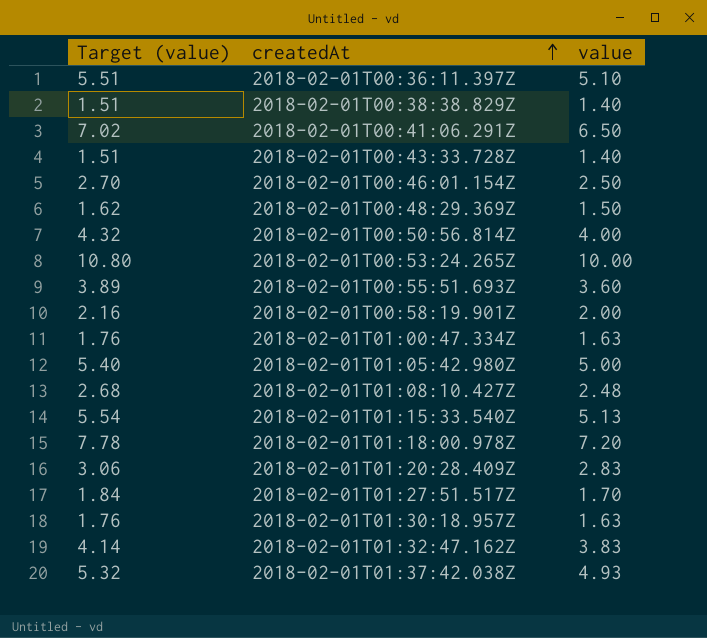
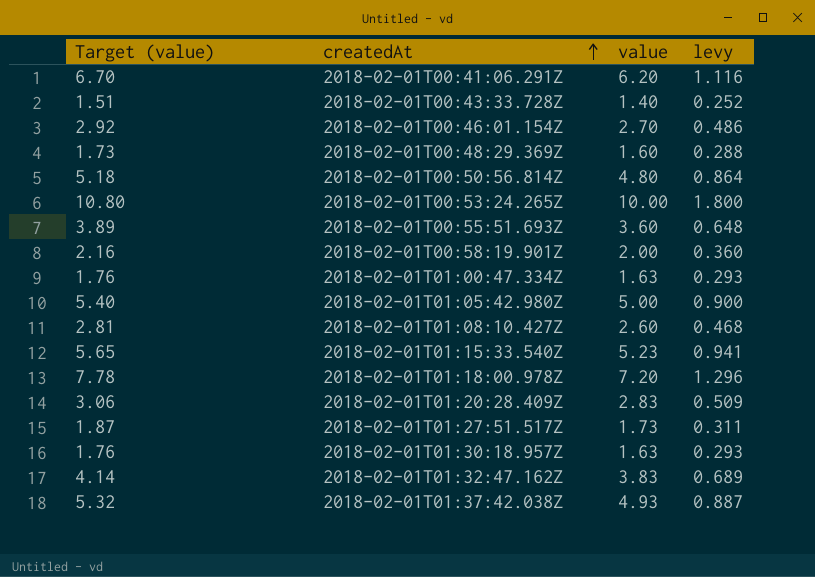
column levy | formula: none -> [value] * 0.18
row 2018-02-01T00:36:11.397Z: 5.51 | 5.10 -> none
row 2018-02-01T00:38:38.829Z: 1.51 | 1.40 -> none
2018-02-01T00:41:06.291Z | Target (value): 7.02 -> 6.70
2018-02-01T00:41:06.291Z | value: 6.50 -> 6.20
2018-02-01T00:46:01.154Z | Target (value): 2.70 -> 2.92
2018-02-01T00:46:01.154Z | value: 2.50 -> 2.70
2018-02-01T00:48:29.369Z | Target (value): 1.62 -> 1.73
2018-02-01T00:48:29.369Z | value: 1.50 -> 1.60
2018-02-01T00:50:56.814Z | Target (value): 4.32 -> 5.18
2018-02-01T00:50:56.814Z | value: 4.00 -> 4.80
2018-02-01T01:08:10.427Z | Target (value): 2.68 -> 2.81
2018-02-01T01:08:10.427Z | value: 2.48 -> 2.60
2018-02-01T01:15:33.540Z | Target (value): 5.54 -> 5.65
2018-02-01T01:15:33.540Z | value: 5.13 -> 5.23
2018-02-01T01:27:51.517Z | Target (value): 1.84 -> 1.87
2018-02-01T01:27:51.517Z | value: 1.70 -> 1.73

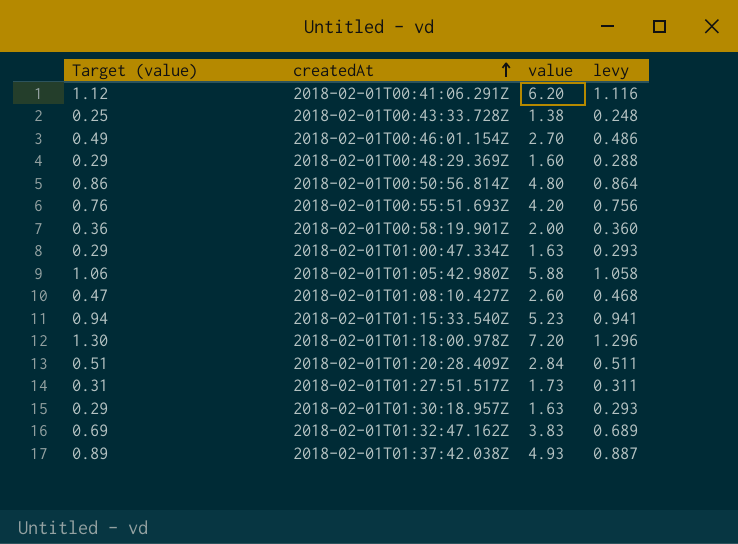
column Target (value) | formula: [value] * 1.08 -> [value] * 0.18
row 2018-02-01T00:53:24.265Z: 10.80 | 10.00 | 1.800 -> none
2018-02-01T00:43:33.728Z | value: 1.40 -> 1.38
2018-02-01T00:43:33.728Z | levy: 0.252 -> 0.248
2018-02-01T00:55:51.693Z | value: 3.60 -> 4.20
2018-02-01T00:55:51.693Z | levy: 0.648 -> 0.756
2018-02-01T01:05:42.980Z | value: 5.00 -> 5.88
2018-02-01T01:05:42.980Z | levy: 0.900 -> 1.058
2018-02-01T01:20:28.409Z | value: 2.83 -> 2.84
2018-02-01T01:20:28.409Z | levy: 0.509 -> 0.511

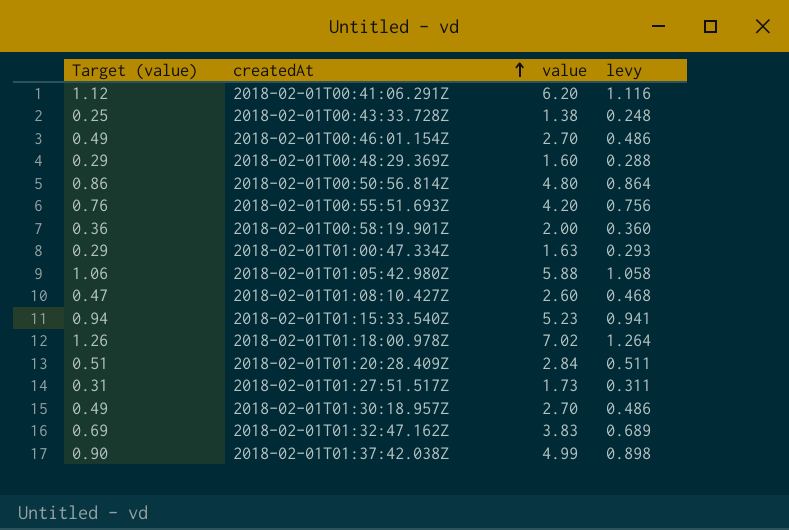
2018-02-01T01:18:00.978Z | Target (value): 1.30 -> 1.26
2018-02-01T01:18:00.978Z | value: 7.20 -> 7.02
2018-02-01T01:18:00.978Z | levy: 1.296 -> 1.264
2018-02-01T01:30:18.957Z | Target (value): 0.29 -> 0.49
2018-02-01T01:30:18.957Z | value: 1.63 -> 2.70
2018-02-01T01:30:18.957Z | levy: 0.293 -> 0.486
2018-02-01T01:37:42.038Z | Target (value): 0.89 -> 0.90
2018-02-01T01:37:42.038Z | value: 4.93 -> 4.99
2018-02-01T01:37:42.038Z | levy: 0.887 -> 0.898

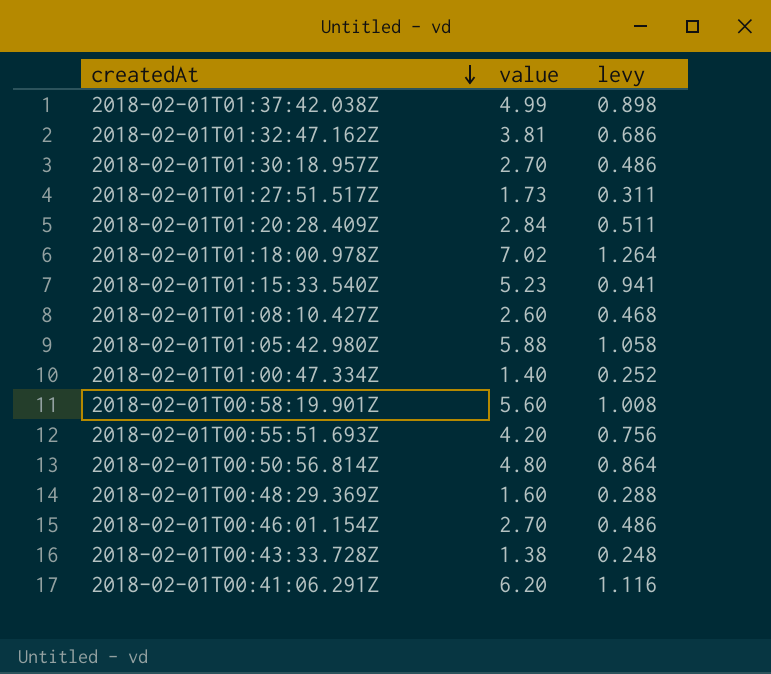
row order: createdAt ascending -> createdAt descending
column Target (value) | formula: [value] * 0.18 -> none
2018-02-01T01:32:47.162Z | value: 3.83 -> 3.81
2018-02-01T01:32:47.162Z | levy: 0.689 -> 0.686
2018-02-01T01:00:47.334Z | value: 1.63 -> 1.40
2018-02-01T01:00:47.334Z | levy: 0.293 -> 0.252
2018-02-01T00:58:19.901Z | value: 2.00 -> 5.60
2018-02-01T00:58:19.901Z | levy: 0.360 -> 1.008

